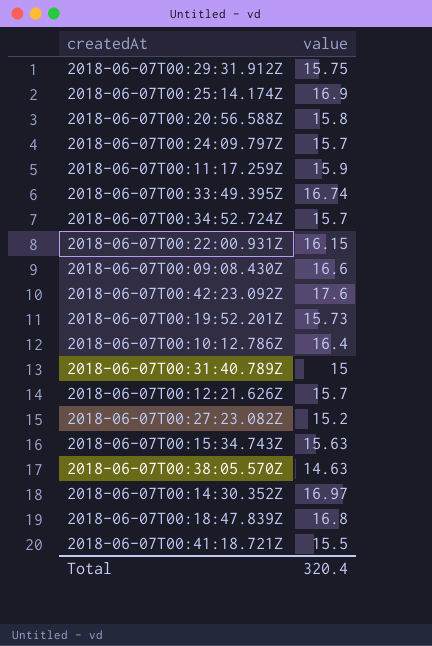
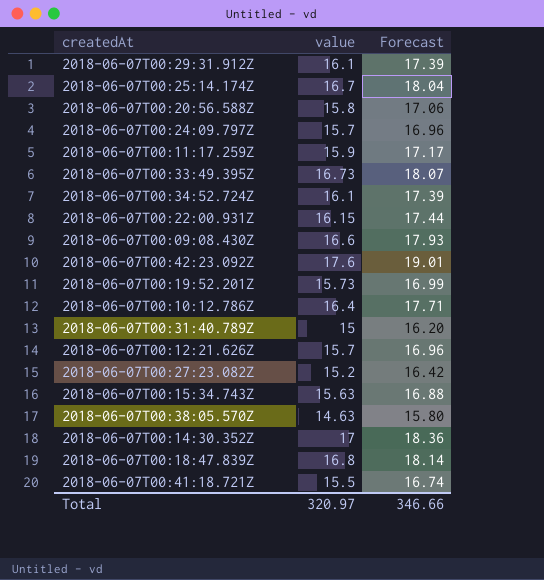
column Forecast | formula: none -> [value] * 1.08
2018-06-07T00:29:31.912Z | value: 15.75 -> 16.1
2018-06-07T00:25:14.174Z | value: 16.9 -> 16.7
2018-06-07T00:33:49.395Z | value: 16.74 -> 16.73
2018-06-07T00:34:52.724Z | value: 15.7 -> 16.1
2018-06-07T00:14:30.352Z | value: 16.97 -> 17
Total | value: 320.4 -> 320.97

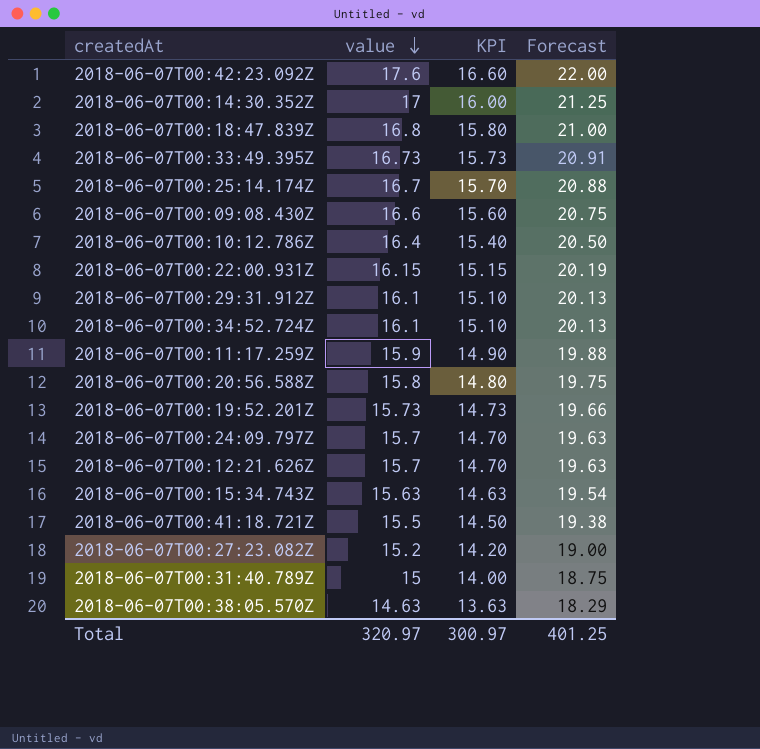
row order: none -> value descending
column KPI | formula: none -> [value] - 1
column Forecast | formula: [value] * 1.08 -> [value] * 1.25
Total | Forecast: 346.66 -> 401.25

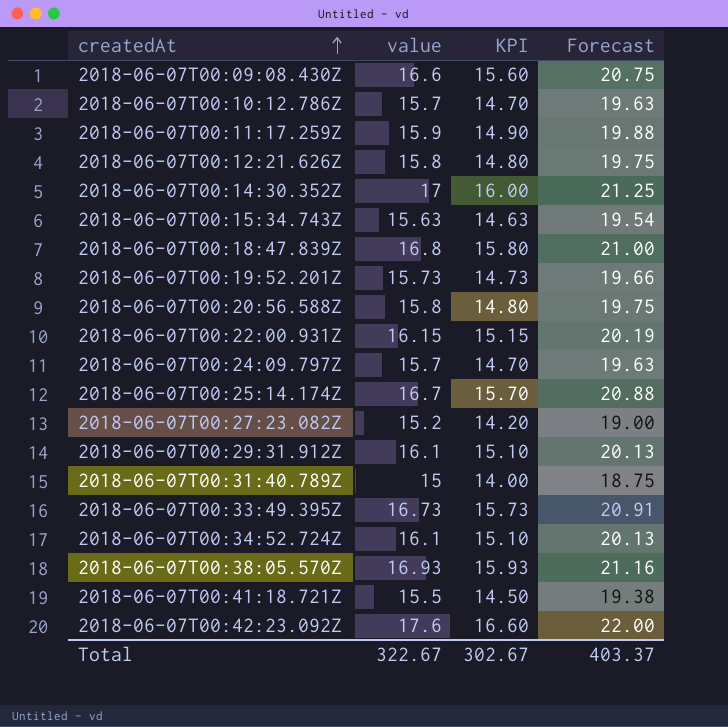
row order: value descending -> createdAt ascending
2018-06-07T00:10:12.786Z | value: 16.4 -> 15.7
2018-06-07T00:10:12.786Z | KPI: 15.40 -> 14.70
2018-06-07T00:10:12.786Z | Forecast: 20.50 -> 19.63
2018-06-07T00:12:21.626Z | value: 15.7 -> 15.8
2018-06-07T00:12:21.626Z | KPI: 14.70 -> 14.80
2018-06-07T00:12:21.626Z | Forecast: 19.63 -> 19.75
2018-06-07T00:38:05.570Z | value: 14.63 -> 16.93
2018-06-07T00:38:05.570Z | KPI: 13.63 -> 15.93
2018-06-07T00:38:05.570Z | Forecast: 18.29 -> 21.16
Total | value: 320.97 -> 322.67
Total | KPI: 300.97 -> 302.67
Total | Forecast: 401.25 -> 403.37

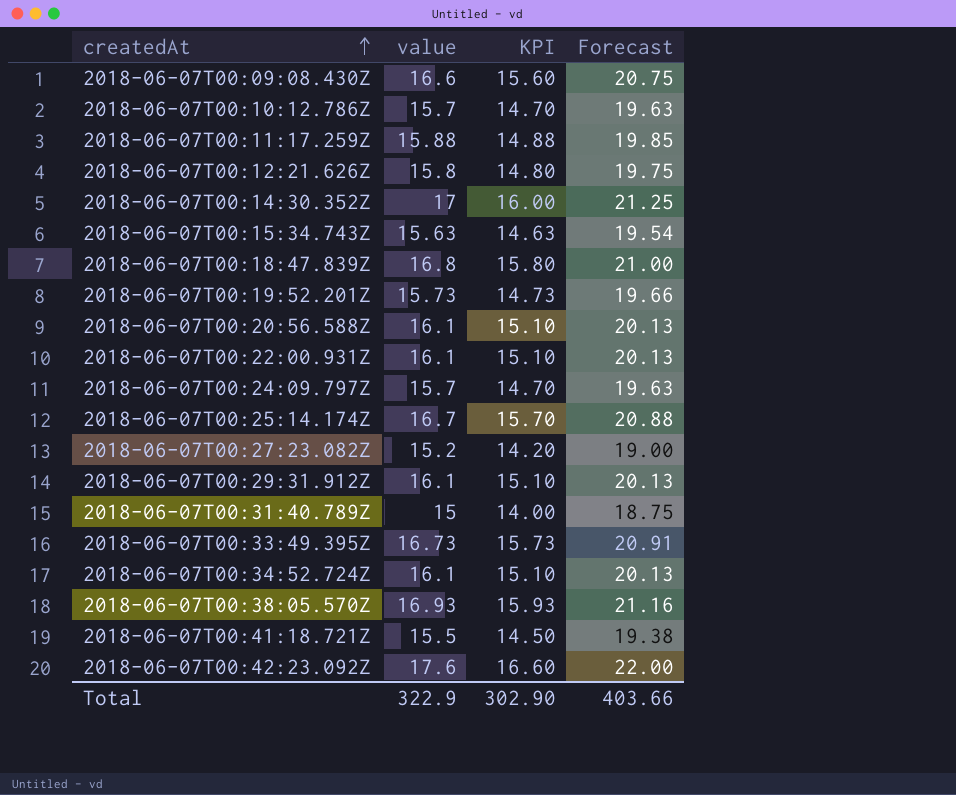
2018-06-07T00:11:17.259Z | value: 15.9 -> 15.88
2018-06-07T00:11:17.259Z | KPI: 14.90 -> 14.88
2018-06-07T00:11:17.259Z | Forecast: 19.88 -> 19.85
2018-06-07T00:20:56.588Z | value: 15.8 -> 16.1
2018-06-07T00:20:56.588Z | KPI: 14.80 -> 15.10
2018-06-07T00:20:56.588Z | Forecast: 19.75 -> 20.13
2018-06-07T00:22:00.931Z | value: 16.15 -> 16.1
2018-06-07T00:22:00.931Z | KPI: 15.15 -> 15.10
2018-06-07T00:22:00.931Z | Forecast: 20.19 -> 20.13
Total | value: 322.67 -> 322.9
Total | KPI: 302.67 -> 302.90
Total | Forecast: 403.37 -> 403.66

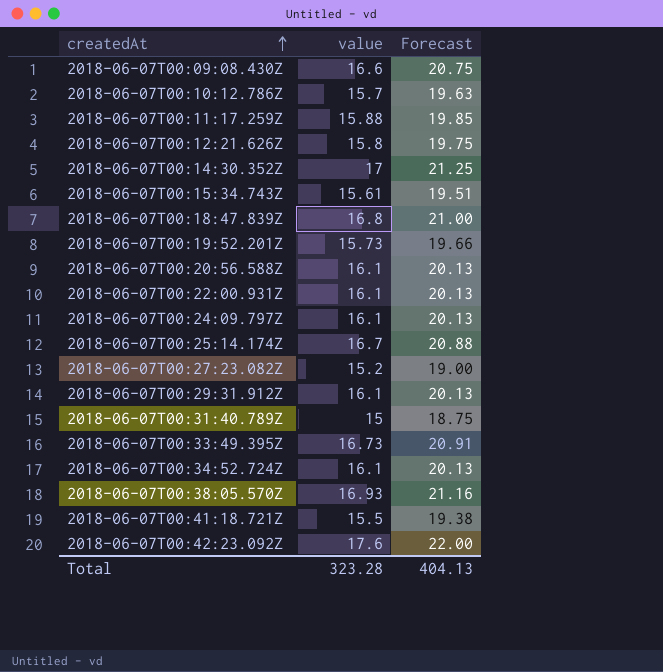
column KPI | formula: [value] - 1 -> none
2018-06-07T00:15:34.743Z | value: 15.63 -> 15.61
2018-06-07T00:15:34.743Z | Forecast: 19.54 -> 19.51
2018-06-07T00:24:09.797Z | value: 15.7 -> 16.1
2018-06-07T00:24:09.797Z | Forecast: 19.63 -> 20.13
Total | value: 322.9 -> 323.28
Total | Forecast: 403.66 -> 404.13

